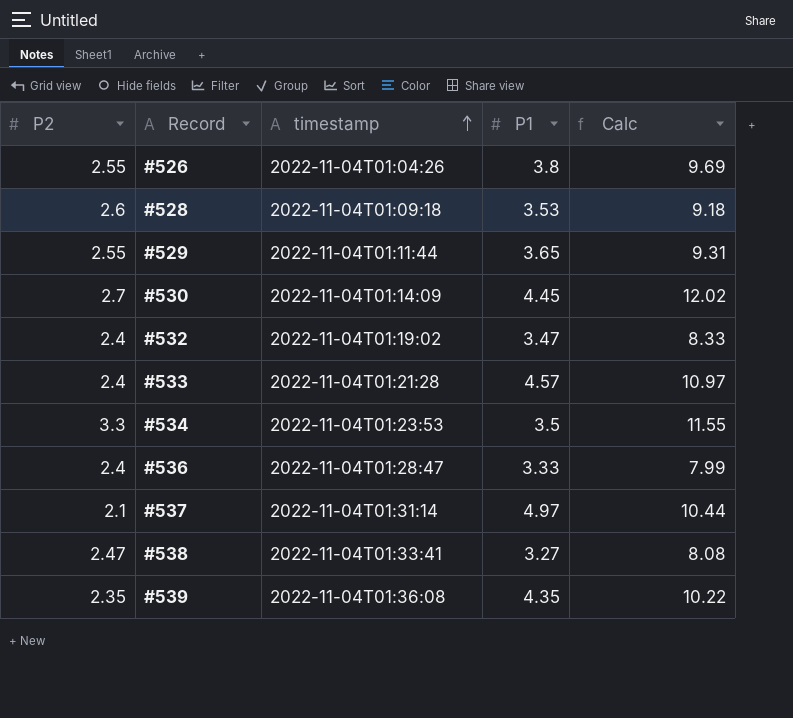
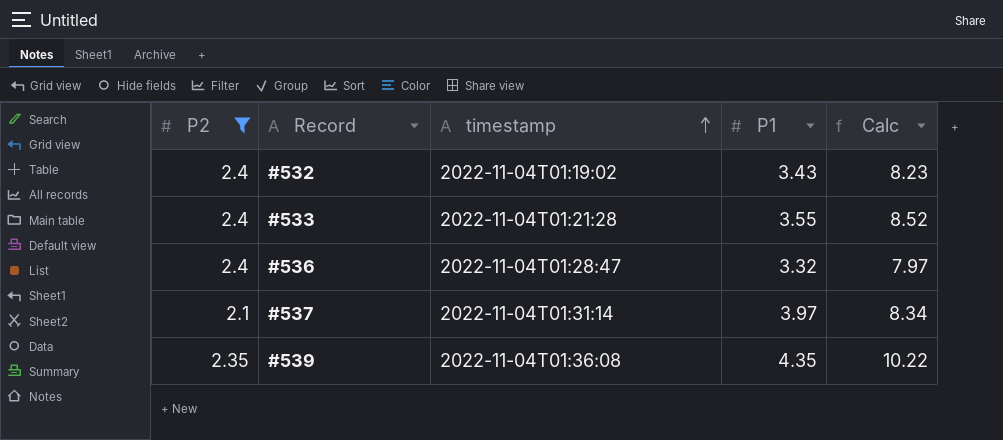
filter: none -> P2 <= 2.4
#532 | P1: 3.47 -> 3.43
#532 | Calc: 8.33 -> 8.23
#533 | P1: 4.57 -> 3.55
#533 | Calc: 10.97 -> 8.52
#536 | P1: 3.33 -> 3.32
#536 | Calc: 7.99 -> 7.97
#537 | P1: 4.97 -> 3.97
#537 | Calc: 10.44 -> 8.34

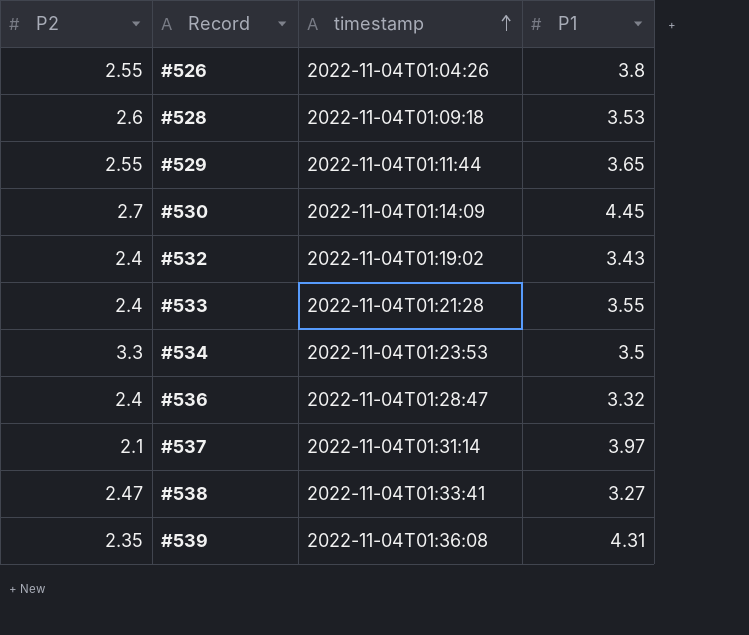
filter: P2 <= 2.4 -> none
column Calc | formula: [P2] * [P1] -> none
#539 | P1: 4.35 -> 4.31

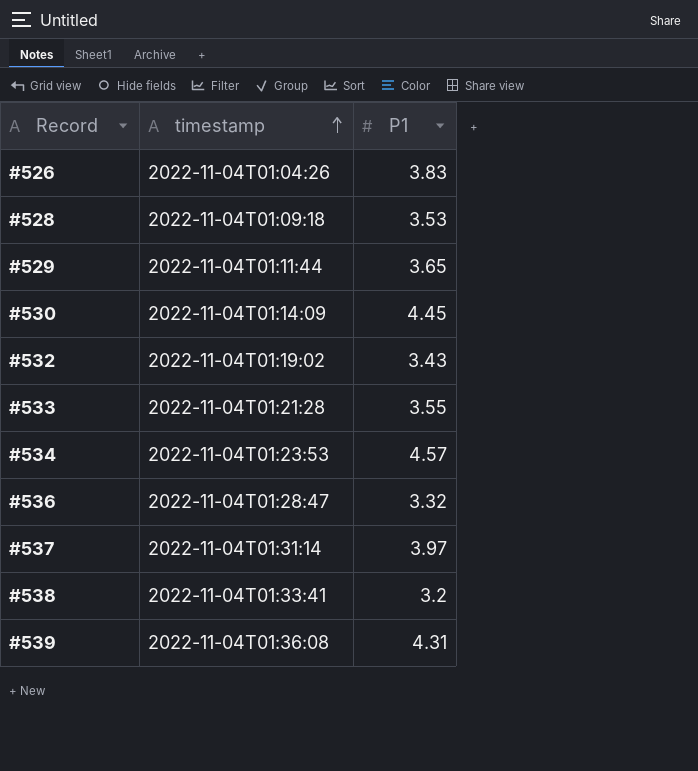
column P2 | position: 1 -> none
#526 | P1: 3.8 -> 3.83
#534 | P1: 3.5 -> 4.57
#538 | P1: 3.27 -> 3.2

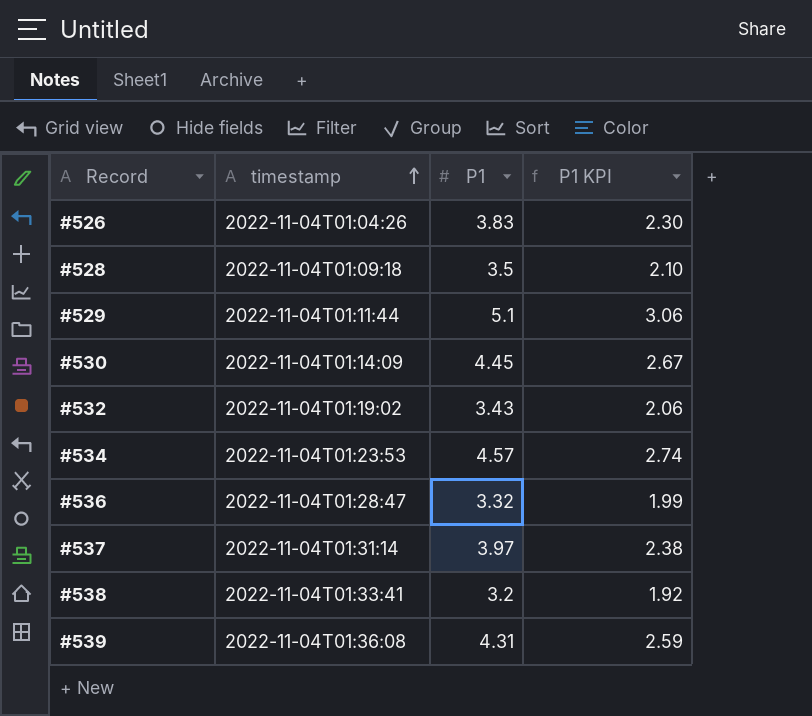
column P1 KPI | formula: none -> [P1] * 0.6
row #533: 2022-11-04T01:21:28 | 3.55 -> none
#528 | P1: 3.53 -> 3.5
#529 | P1: 3.65 -> 5.1

